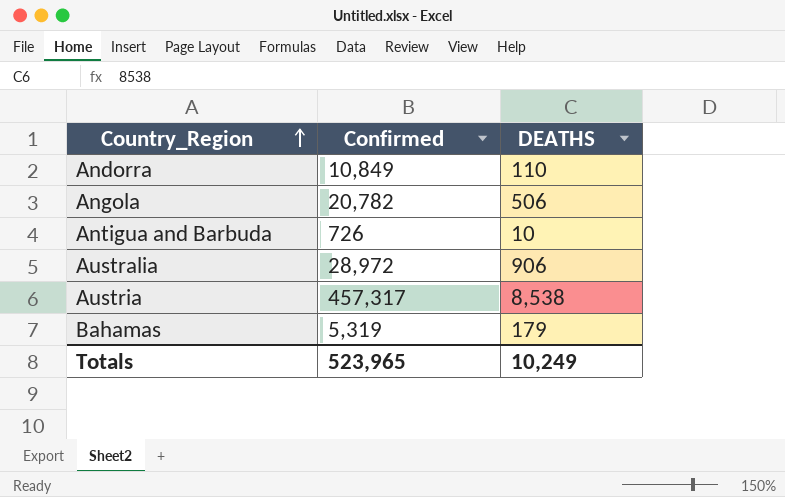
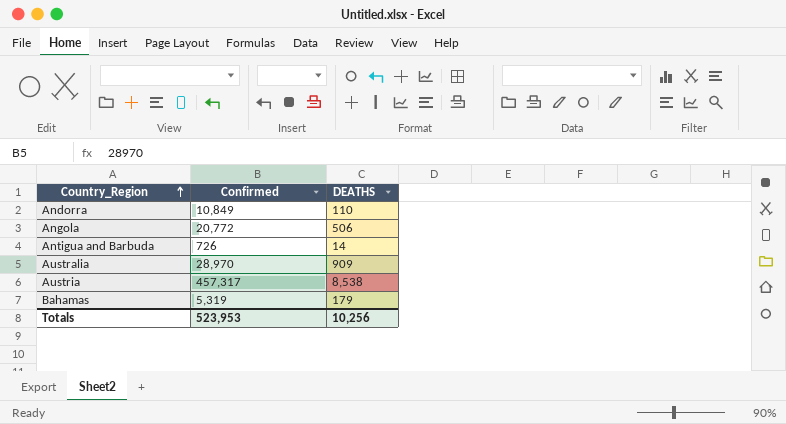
Angola | Confirmed: 20,782 -> 20,772
Antigua and Barbuda | DEATHS: 10 -> 14
Australia | Confirmed: 28,972 -> 28,970
Australia | DEATHS: 906 -> 909
Totals | Confirmed: 523,965 -> 523,953
Totals | DEATHS: 10,249 -> 10,256

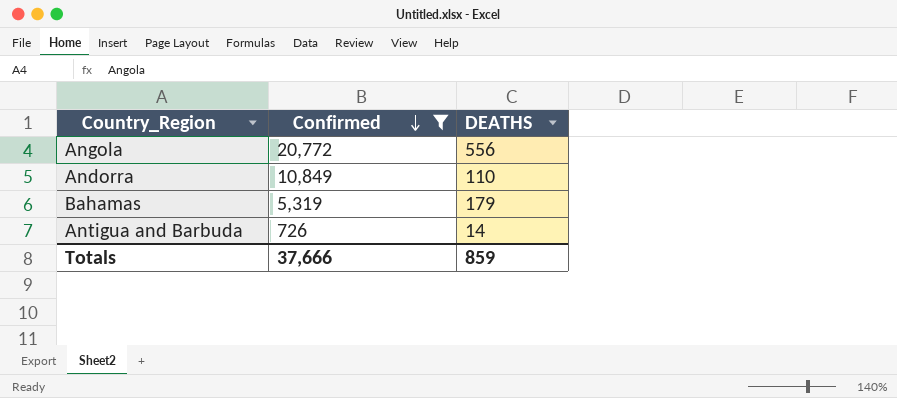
filter: none -> Confirmed <= 20,772
row order: Country_Region ascending -> Confirmed descending
Angola | DEATHS: 506 -> 556
Totals | Confirmed: 523,953 -> 37,666
Totals | DEATHS: 10,256 -> 859

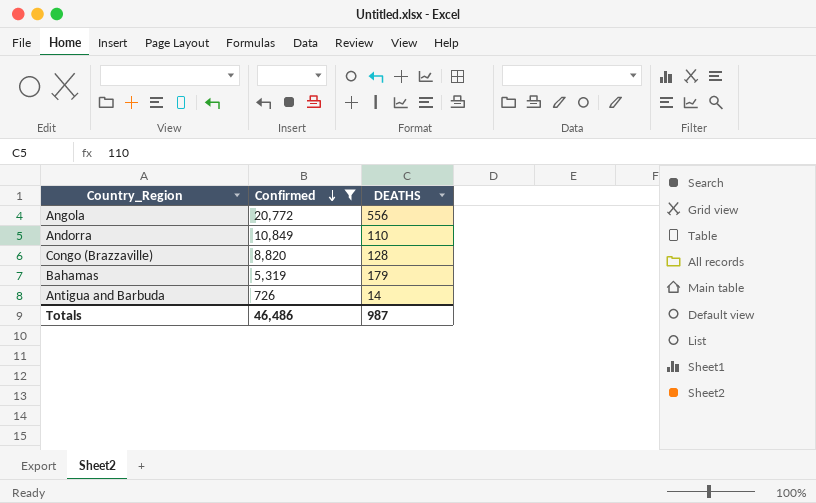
row Congo (Brazzaville): none -> 8,820 | 128
Totals | Confirmed: 37,666 -> 46,486
Totals | DEATHS: 859 -> 987

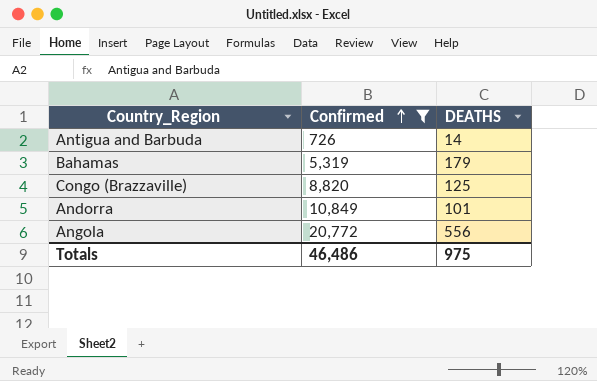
row order: Confirmed descending -> Confirmed ascending
Congo (Brazzaville) | DEATHS: 128 -> 125
Andorra | DEATHS: 110 -> 101
Totals | DEATHS: 987 -> 975

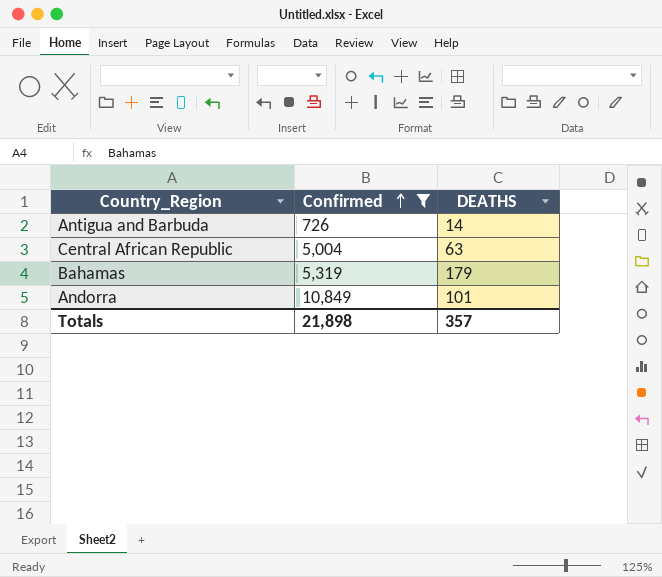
row Congo (Brazzaville): 8,820 | 125 -> none
row Angola: 20,772 | 556 -> none
row Central African Republic: none -> 5,004 | 63
Totals | Confirmed: 46,486 -> 21,898
Totals | DEATHS: 975 -> 357

